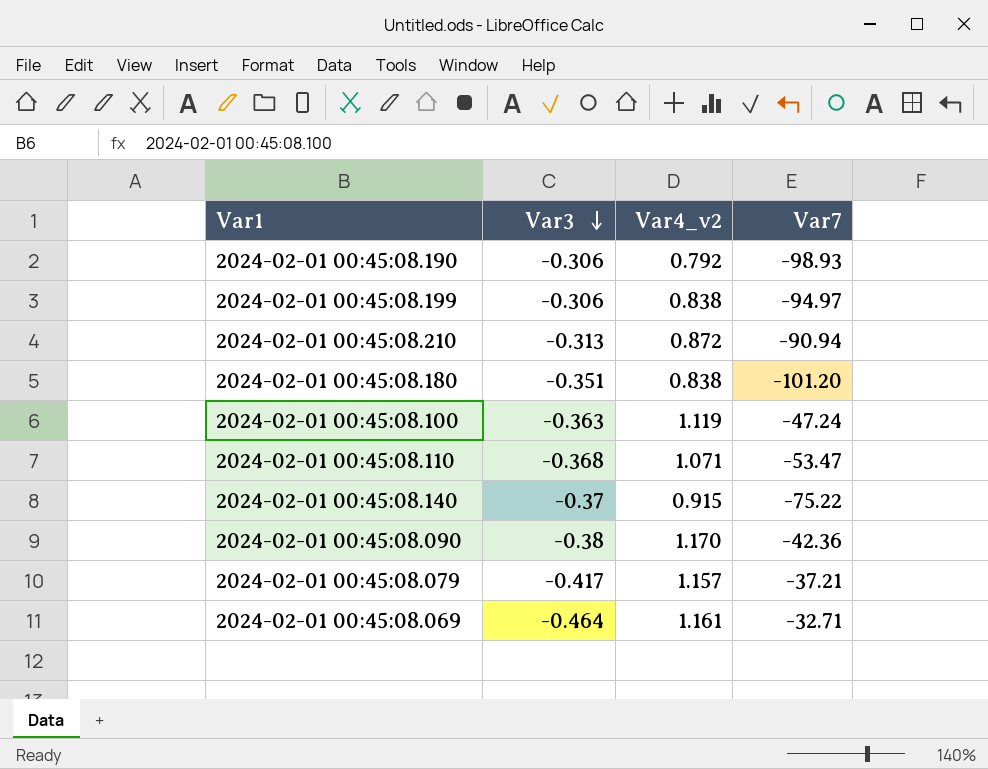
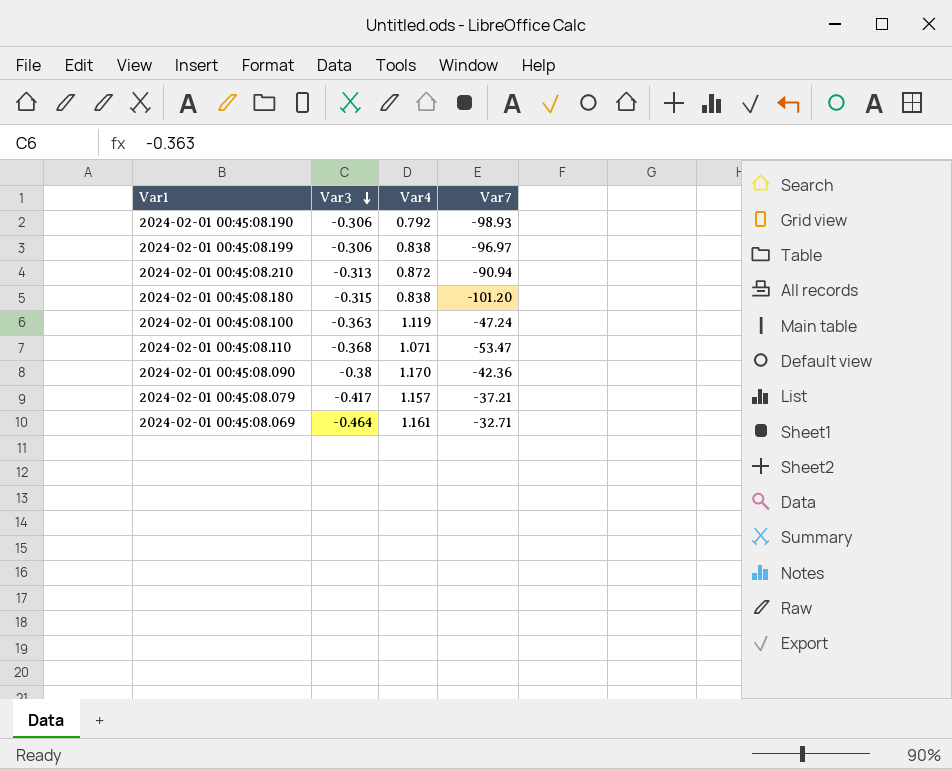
column name: Var4_v2 -> Var4
row 2024-02-01 00:45:08.140: -0.37 | 0.915 | -75.22 -> none
2024-02-01 00:45:08.199 | Var7: -94.97 -> -96.97
2024-02-01 00:45:08.180 | Var3: -0.351 -> -0.315

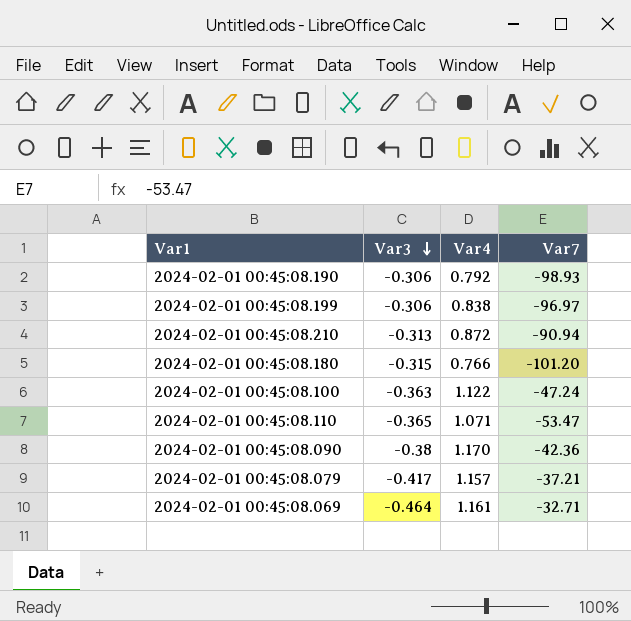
2024-02-01 00:45:08.180 | Var4: 0.838 -> 0.766
2024-02-01 00:45:08.100 | Var4: 1.119 -> 1.122
2024-02-01 00:45:08.110 | Var3: -0.368 -> -0.365

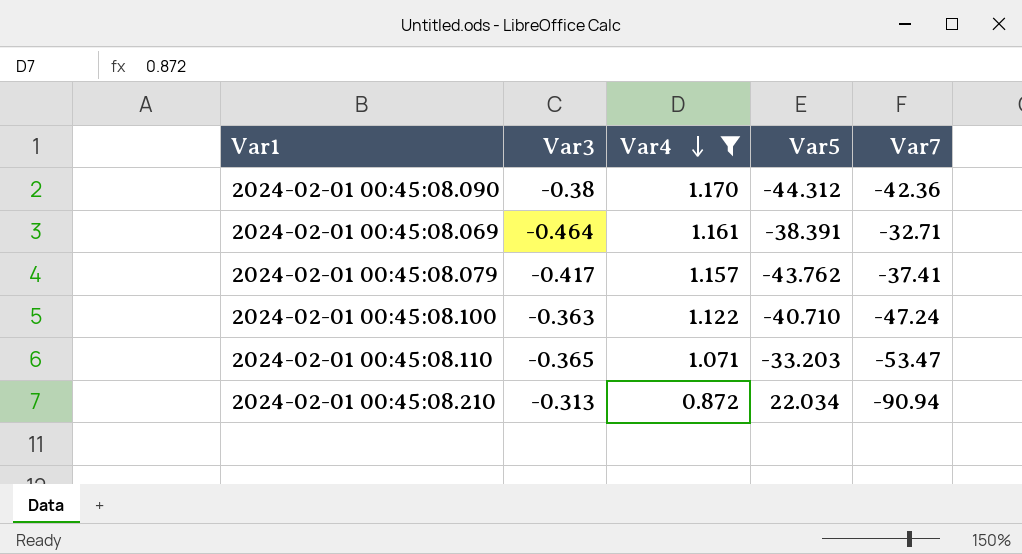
filter: none -> Var4 >= 0.872
row order: Var3 descending -> Var4 descending
column Var5 | position: none -> 4
2024-02-01 00:45:08.079 | Var7: -37.21 -> -37.41

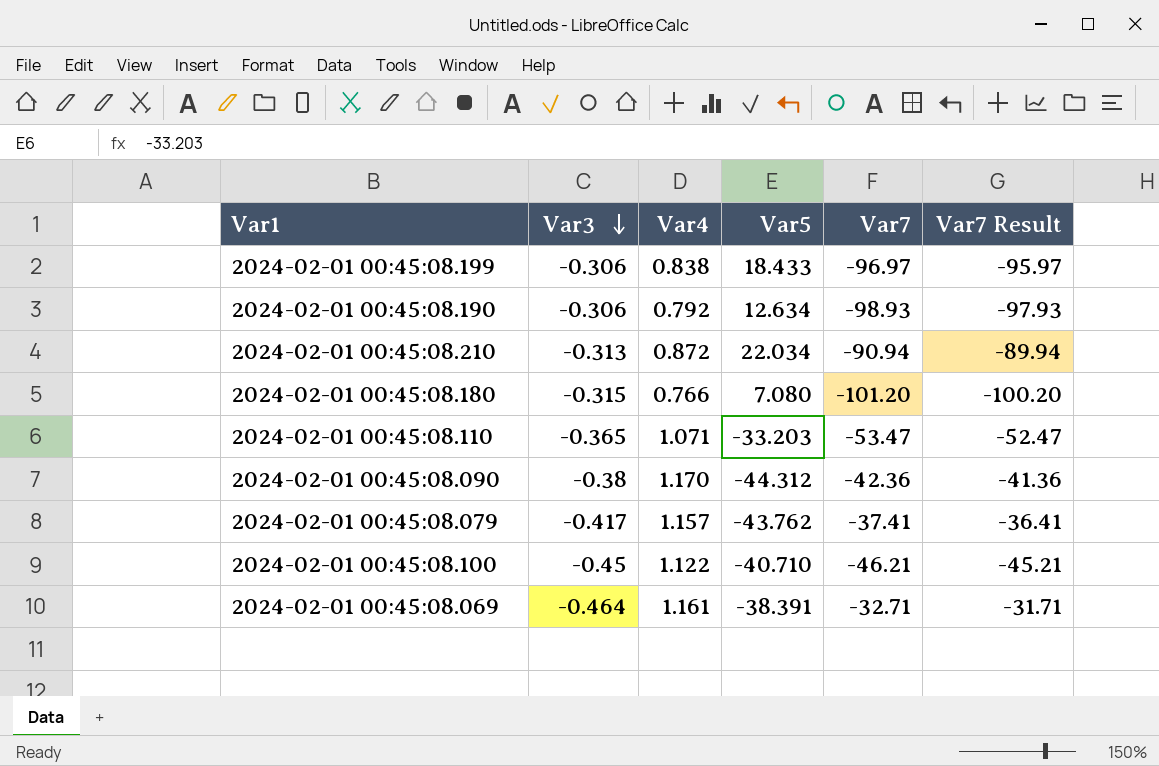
filter: Var4 >= 0.872 -> none
row order: Var4 descending -> Var3 descending
column Var7 Result | formula: none -> [Var7] + 1
2024-02-01 00:45:08.100 | Var3: -0.363 -> -0.45
2024-02-01 00:45:08.100 | Var7: -47.24 -> -46.21

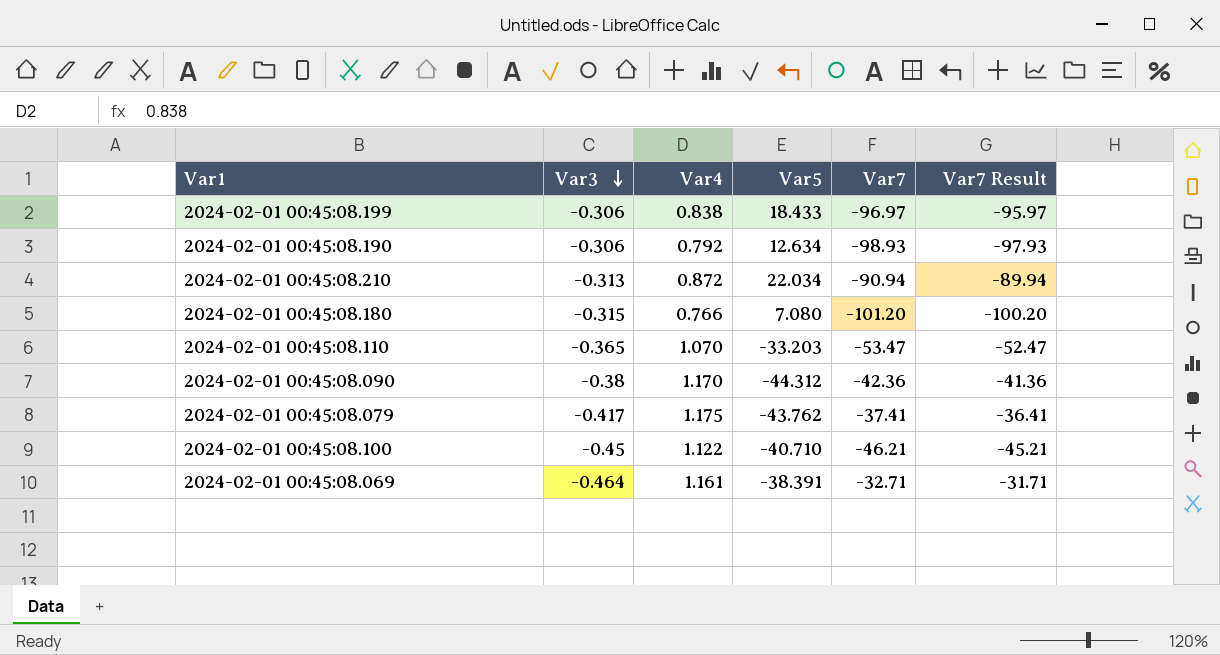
2024-02-01 00:45:08.110 | Var4: 1.071 -> 1.070
2024-02-01 00:45:08.079 | Var4: 1.157 -> 1.175

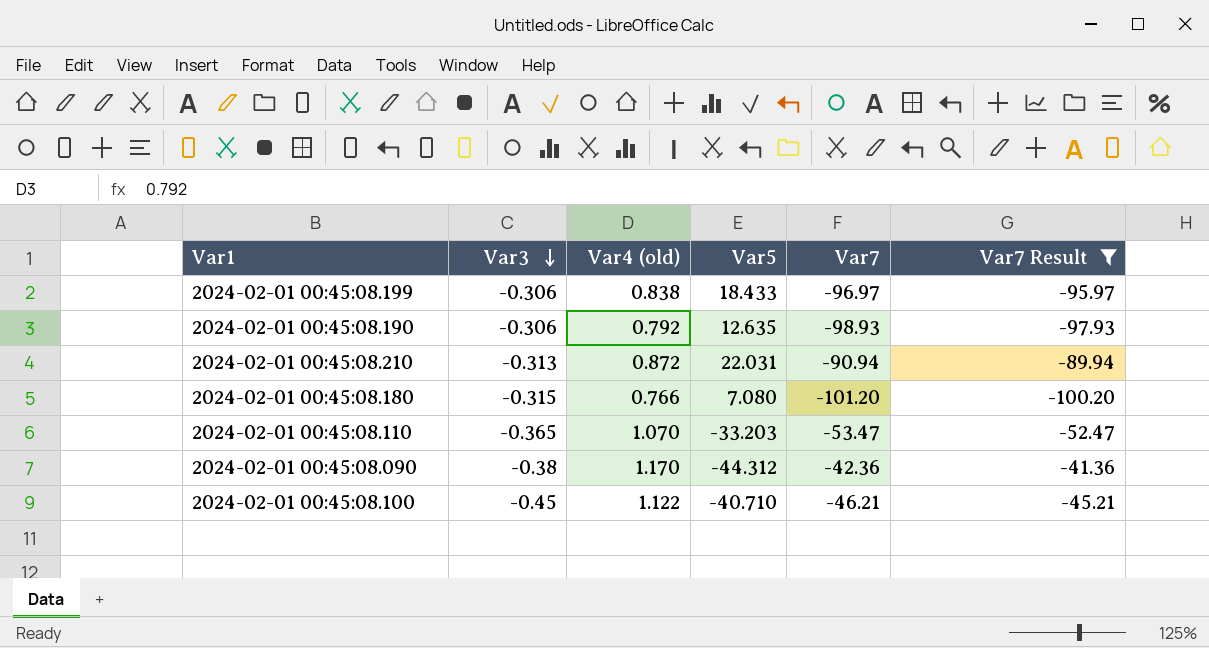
filter: none -> Var7 Result <= -41.36
column name: Var4 -> Var4 (old)
2024-02-01 00:45:08.190 | Var5: 12.634 -> 12.635
2024-02-01 00:45:08.210 | Var5: 22.034 -> 22.031

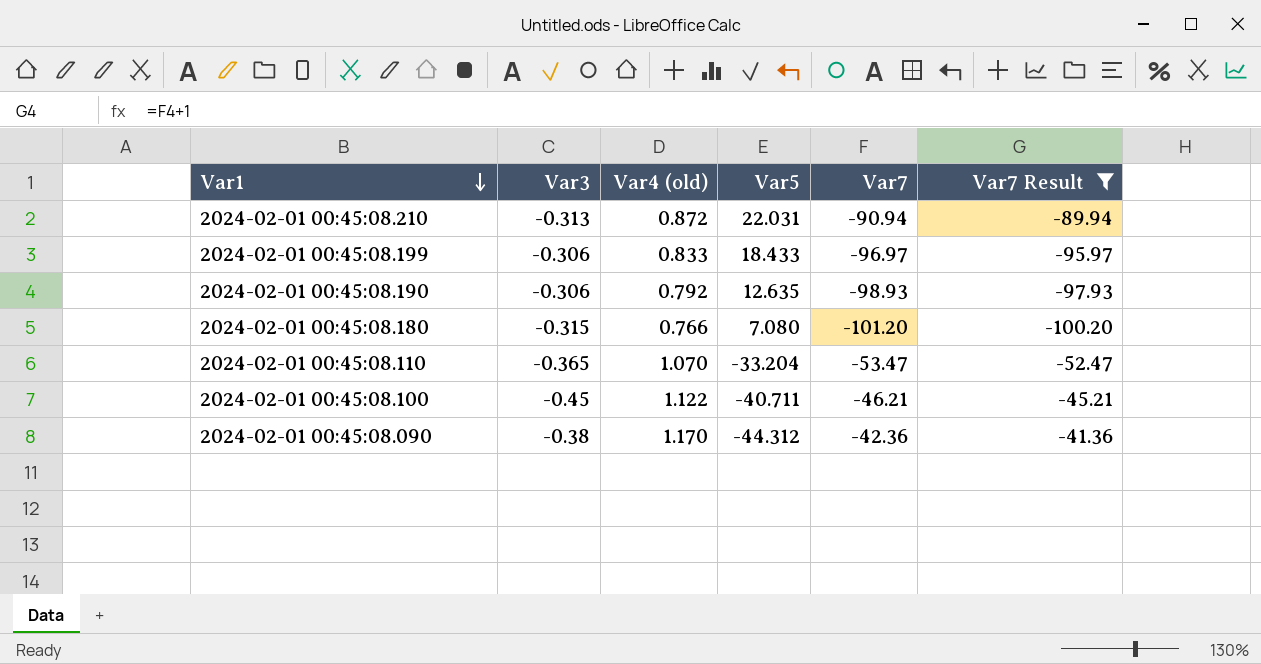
row order: Var3 descending -> Var1 descending
2024-02-01 00:45:08.199 | Var4 (old): 0.838 -> 0.833
2024-02-01 00:45:08.110 | Var5: -33.203 -> -33.204
2024-02-01 00:45:08.100 | Var5: -40.710 -> -40.711

